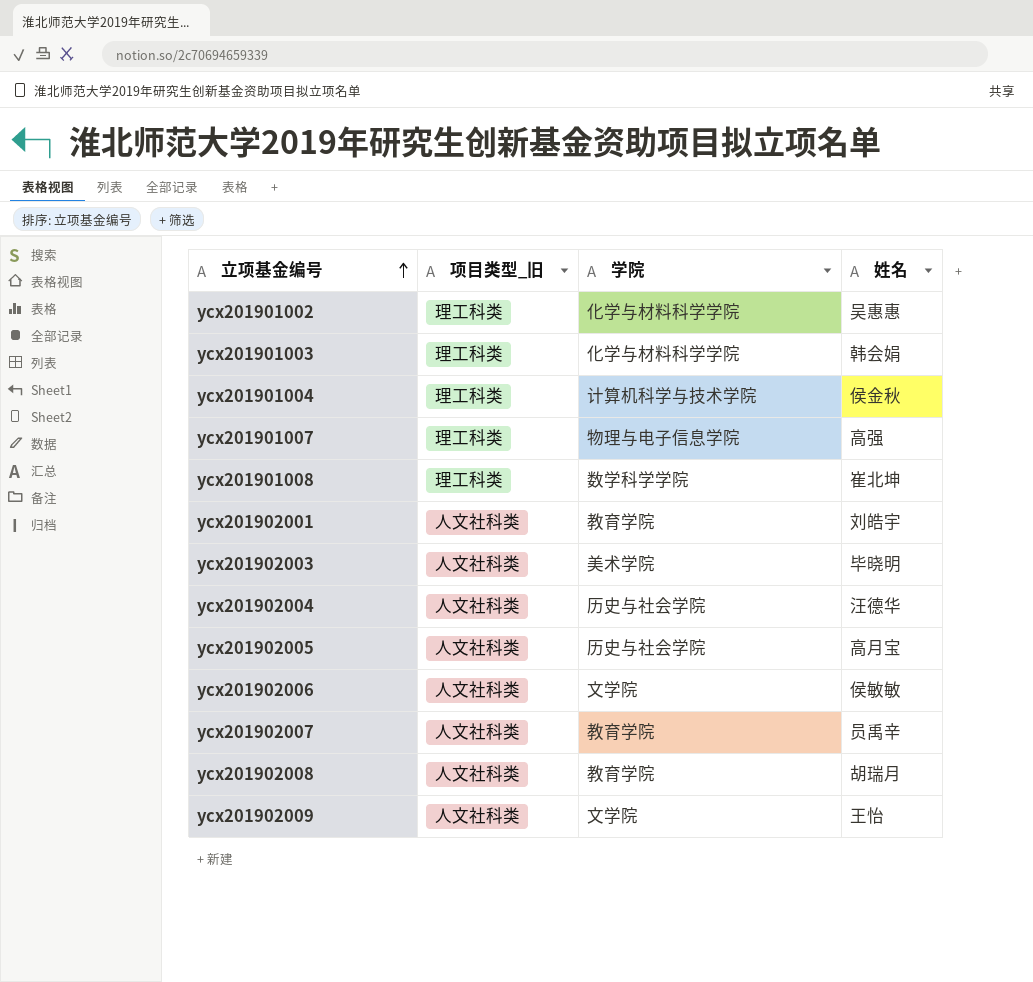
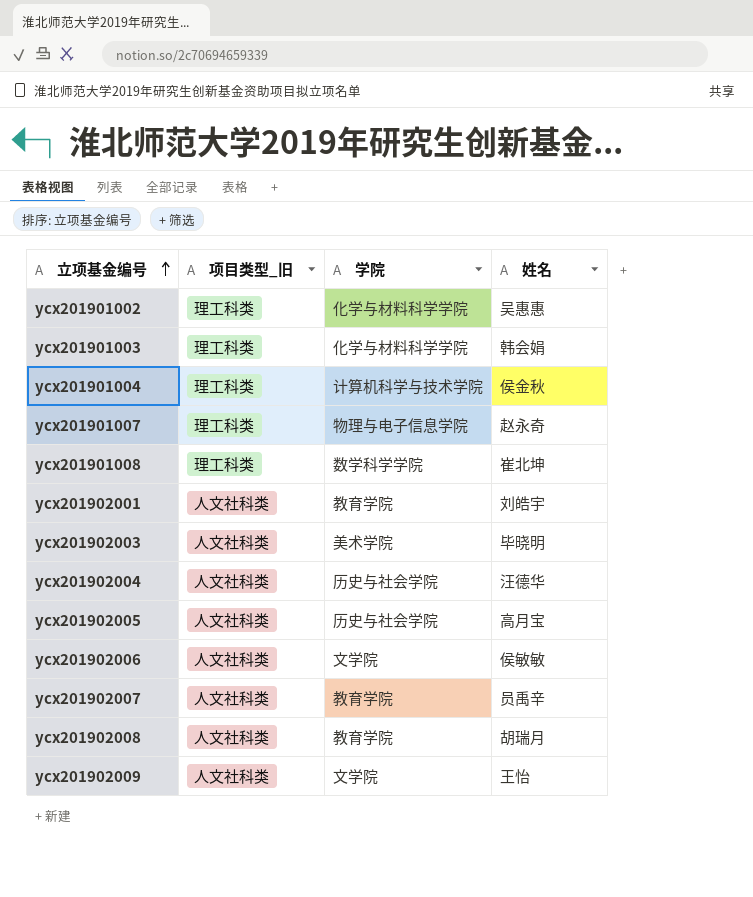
ycx201901007 | 姓名: 高强 -> 赵永奇

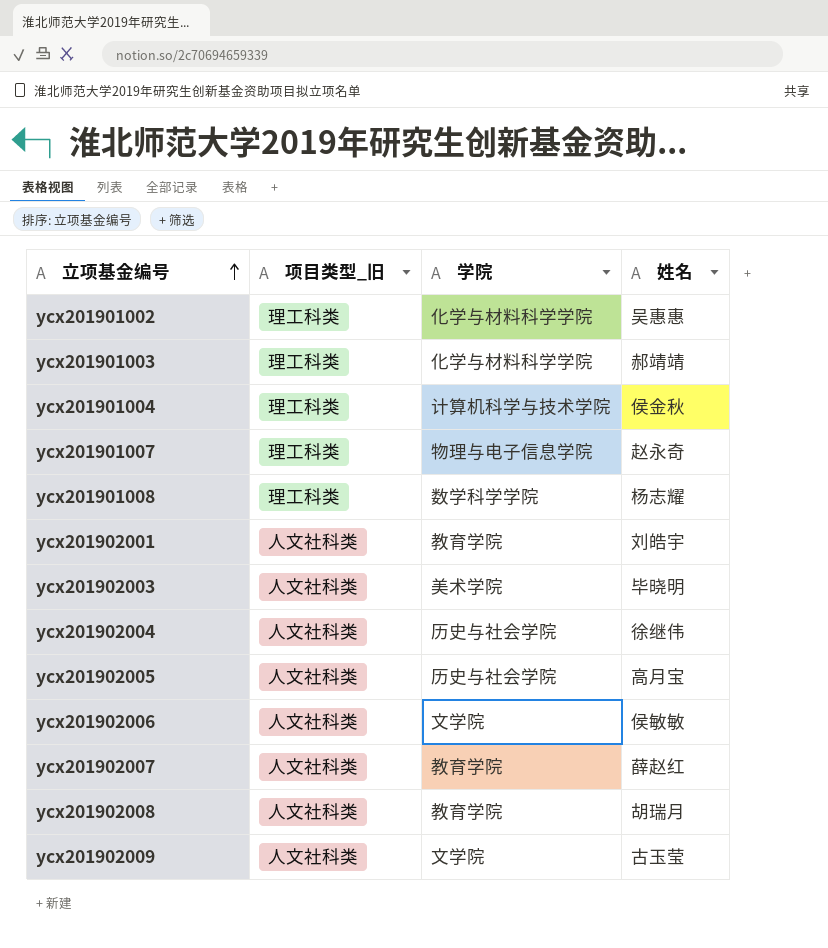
ycx201901003 | 姓名: 韩会娟 -> 郝靖靖
ycx201901008 | 姓名: 崔北坤 -> 杨志耀
ycx201902004 | 姓名: 汪德华 -> 徐继伟
ycx201902007 | 姓名: 员禹辛 -> 薛赵红
ycx201902009 | 姓名: 王怡 -> 古玉莹

